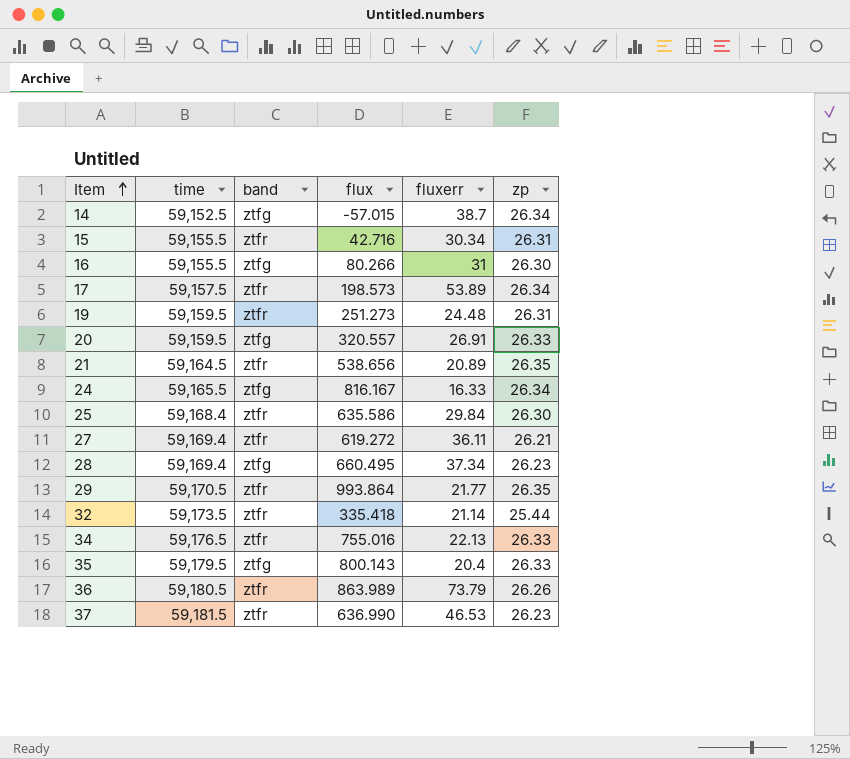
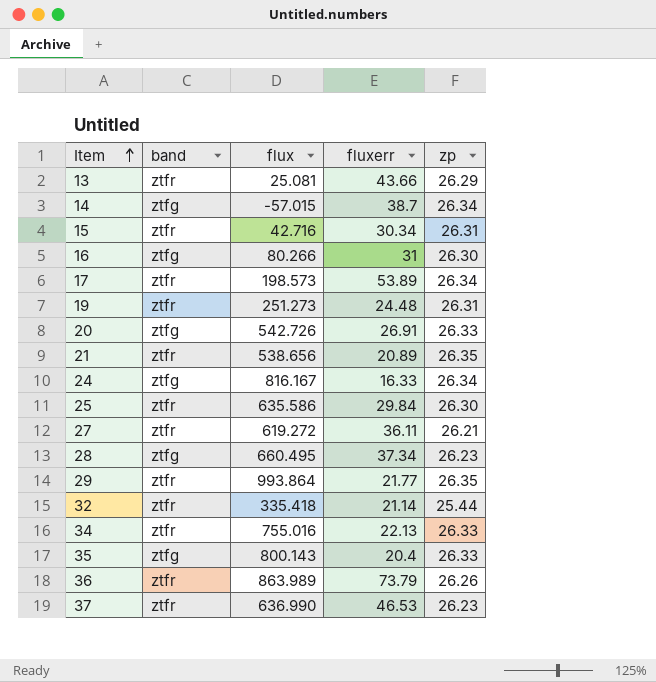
column time | position: 2 -> none
row 13: none -> ztfr | 25.081 | 43.66 | 26.29
20 | flux: 320.557 -> 542.726

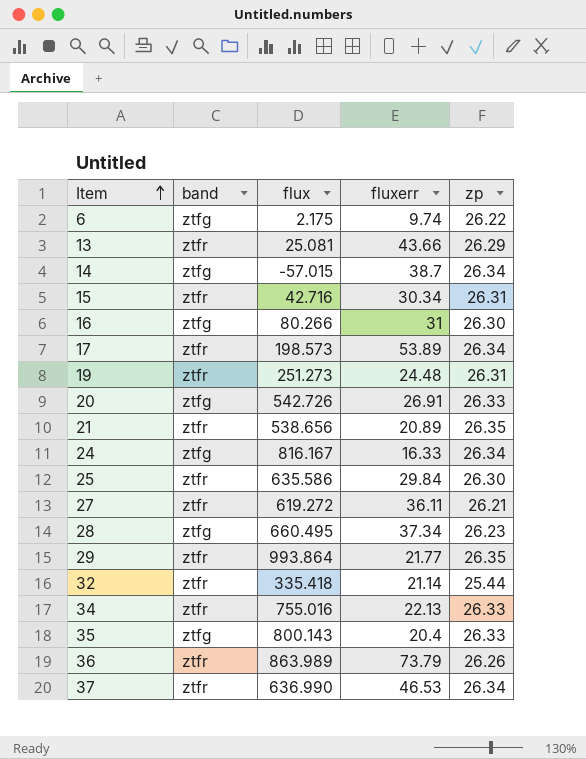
row 6: none -> ztfg | 2.175 | 9.74 | 26.22
37 | zp: 26.23 -> 26.34

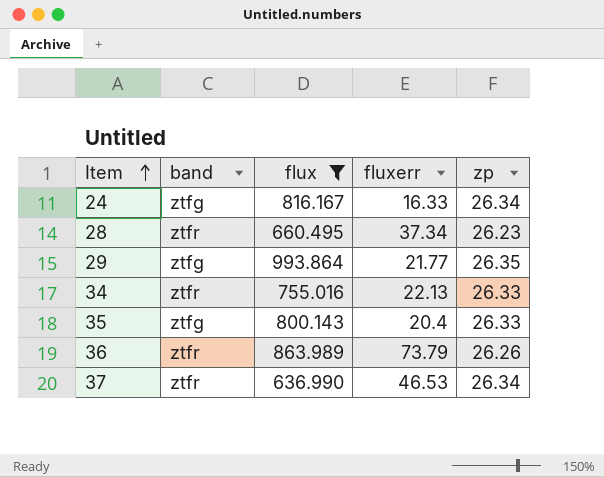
filter: none -> flux >= 636.990
28 | band: ztfg -> ztfr
29 | band: ztfr -> ztfg

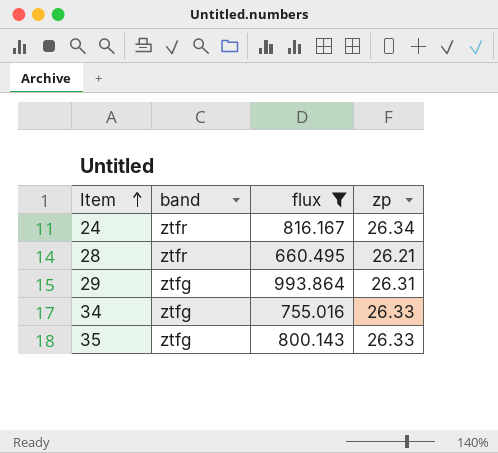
column fluxerr | position: 4 -> none
row 36: ztfr | 863.989 | 73.79 | 26.26 -> none
row 37: ztfr | 636.990 | 46.53 | 26.34 -> none
24 | band: ztfg -> ztfr
28 | zp: 26.23 -> 26.21
29 | zp: 26.35 -> 26.31
34 | band: ztfr -> ztfg

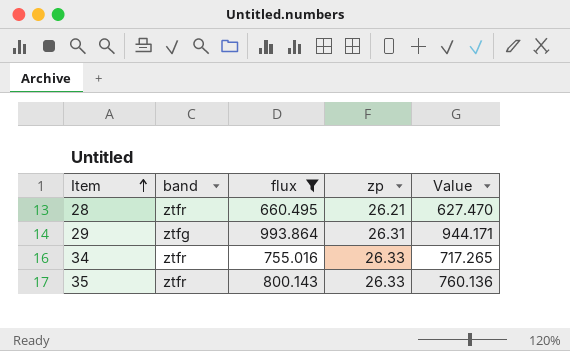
column Value | formula: none -> [flux] * 0.95
row 24: ztfr | 816.167 | 26.34 -> none
34 | band: ztfg -> ztfr
35 | band: ztfg -> ztfr

